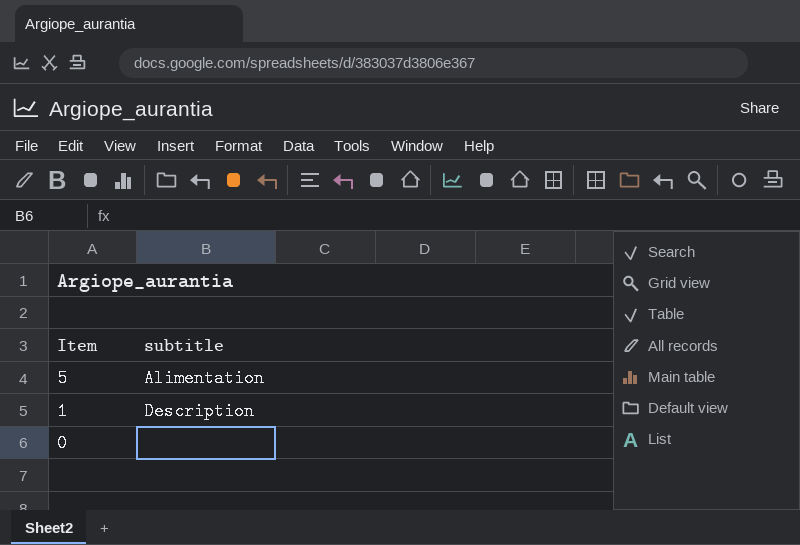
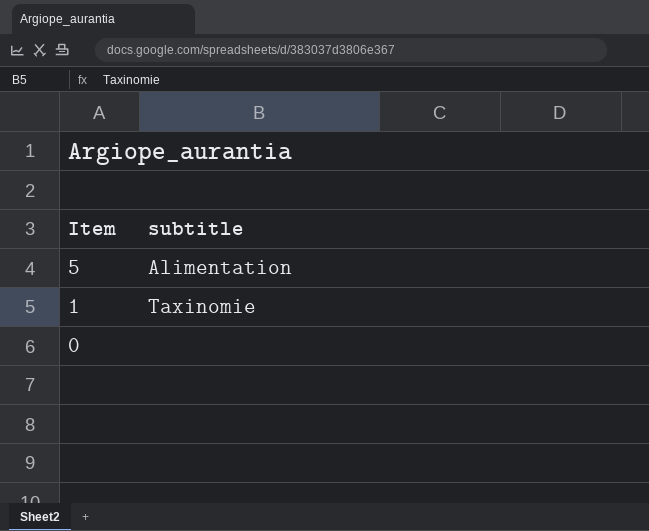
1 | subtitle: Description -> Taxinomie

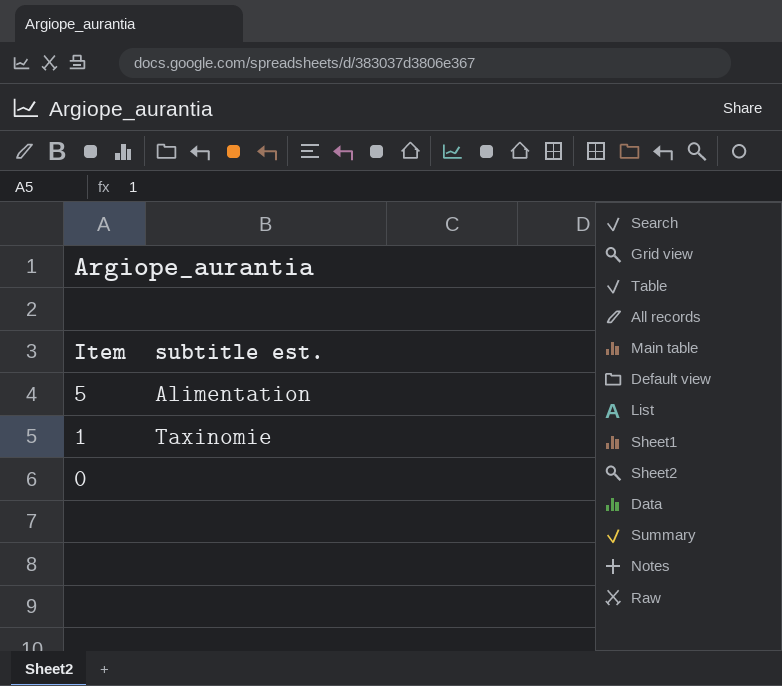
column name: subtitle -> subtitle est.

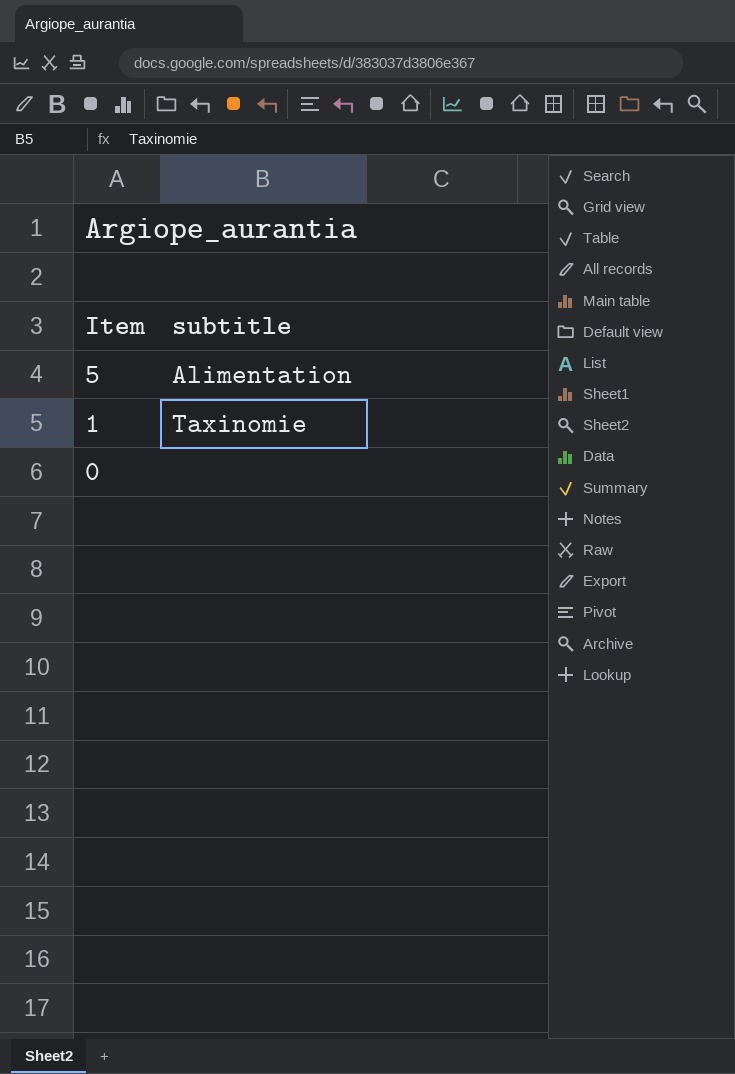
column name: subtitle est. -> subtitle

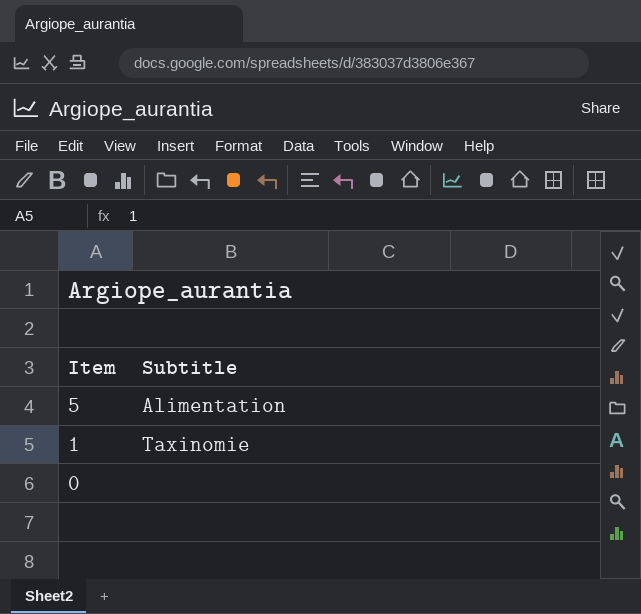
column name: subtitle -> Subtitle

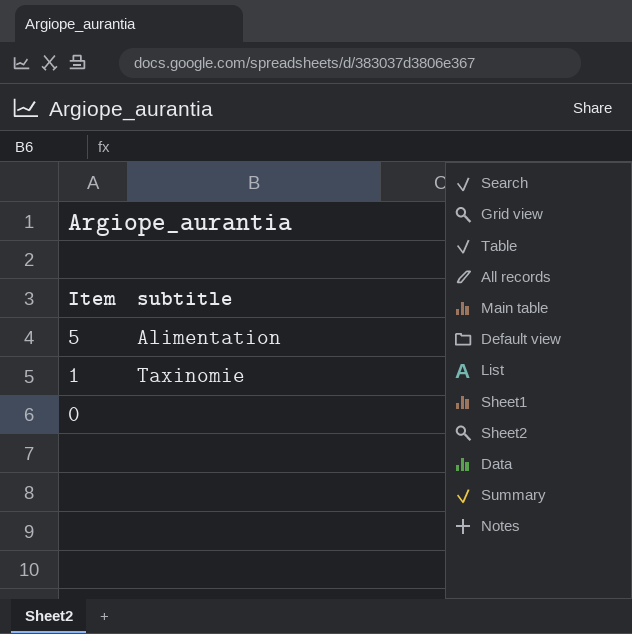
column name: Subtitle -> subtitle

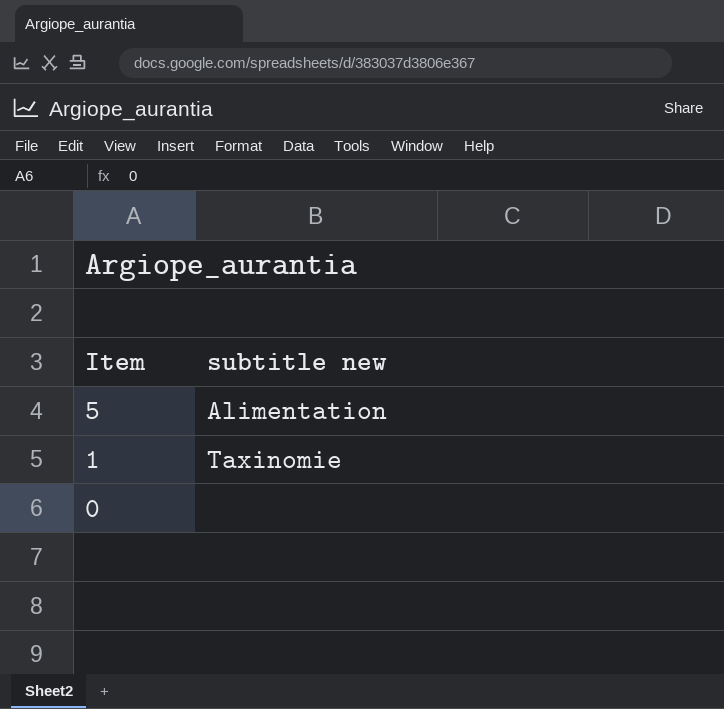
column name: subtitle -> subtitle new

